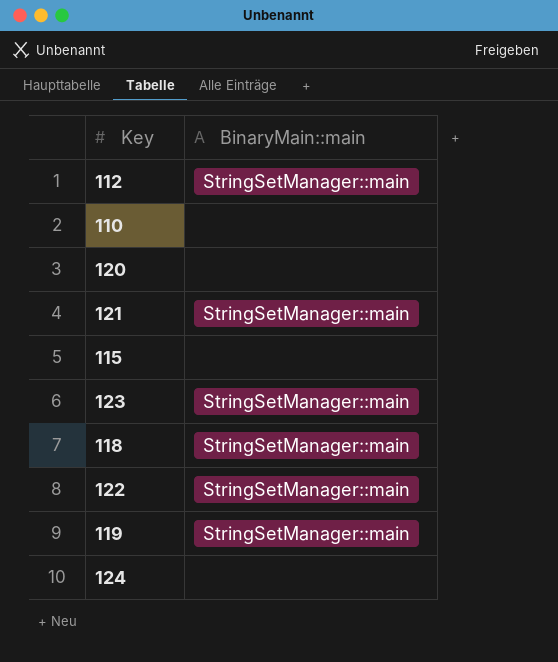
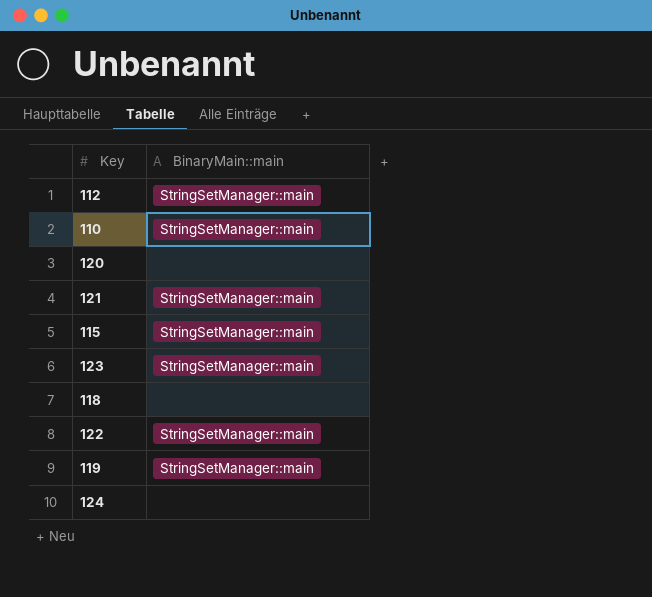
110 | BinaryMain::main: none -> StringSetManager::main
115 | BinaryMain::main: none -> StringSetManager::main
118 | BinaryMain::main: StringSetManager::main -> none

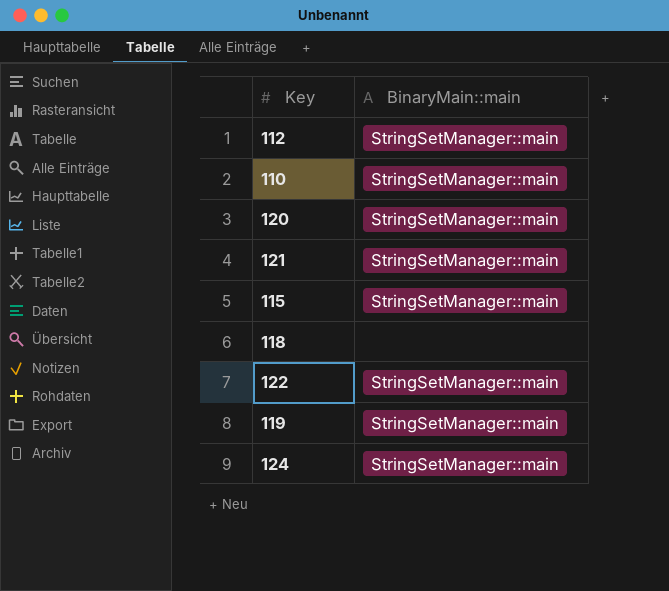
row 123: StringSetManager::main -> none
120 | BinaryMain::main: none -> StringSetManager::main
124 | BinaryMain::main: none -> StringSetManager::main

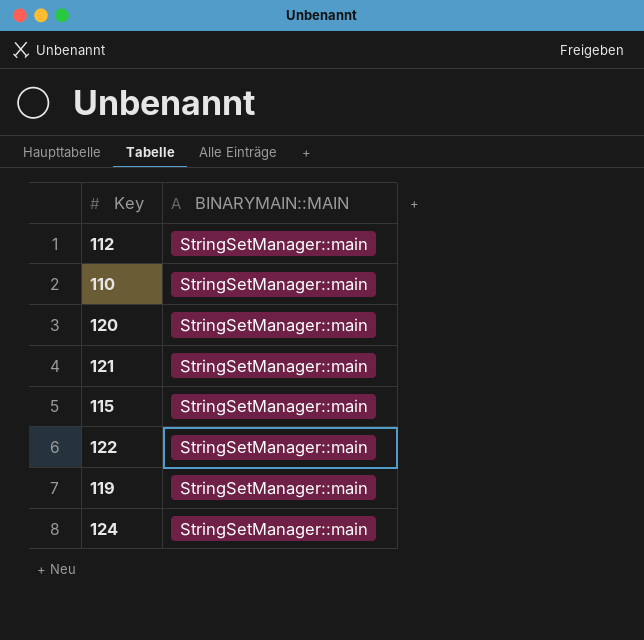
column name: BinaryMain::main -> BINARYMAIN::MAIN
row 118: none -> none

